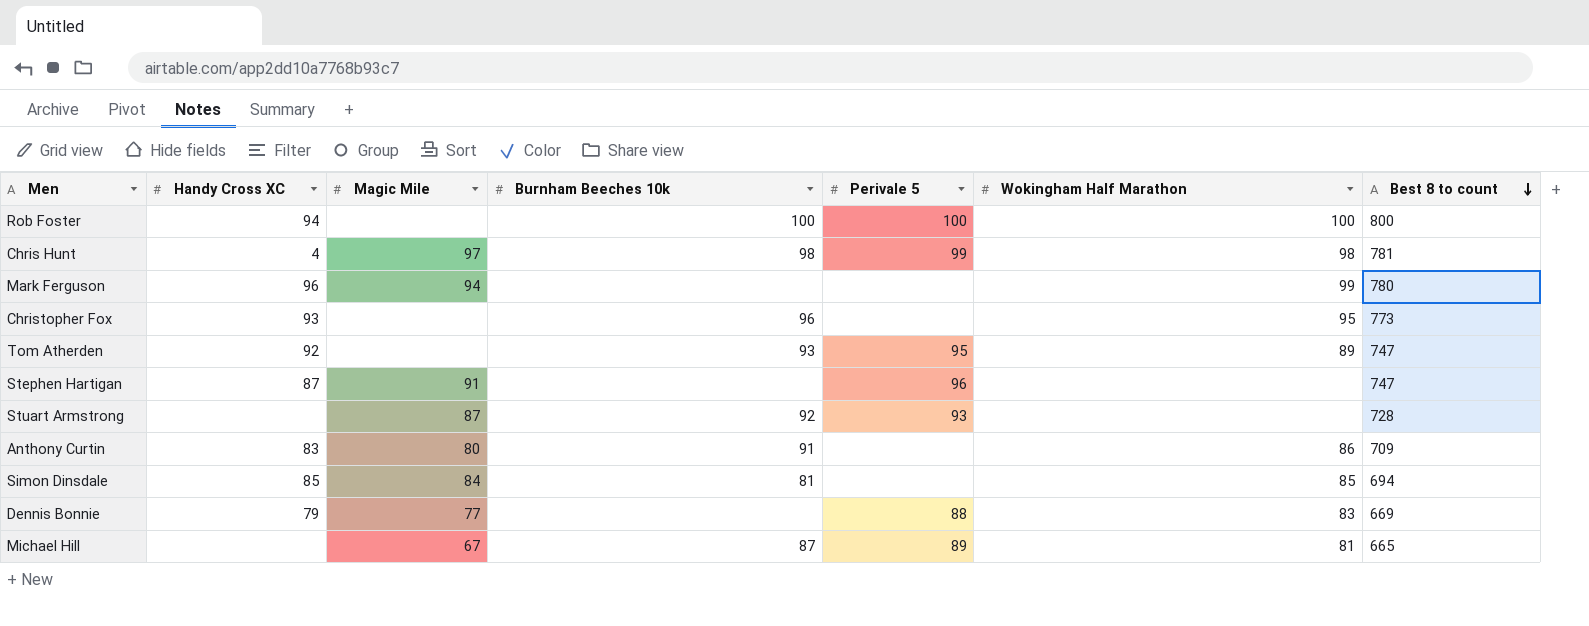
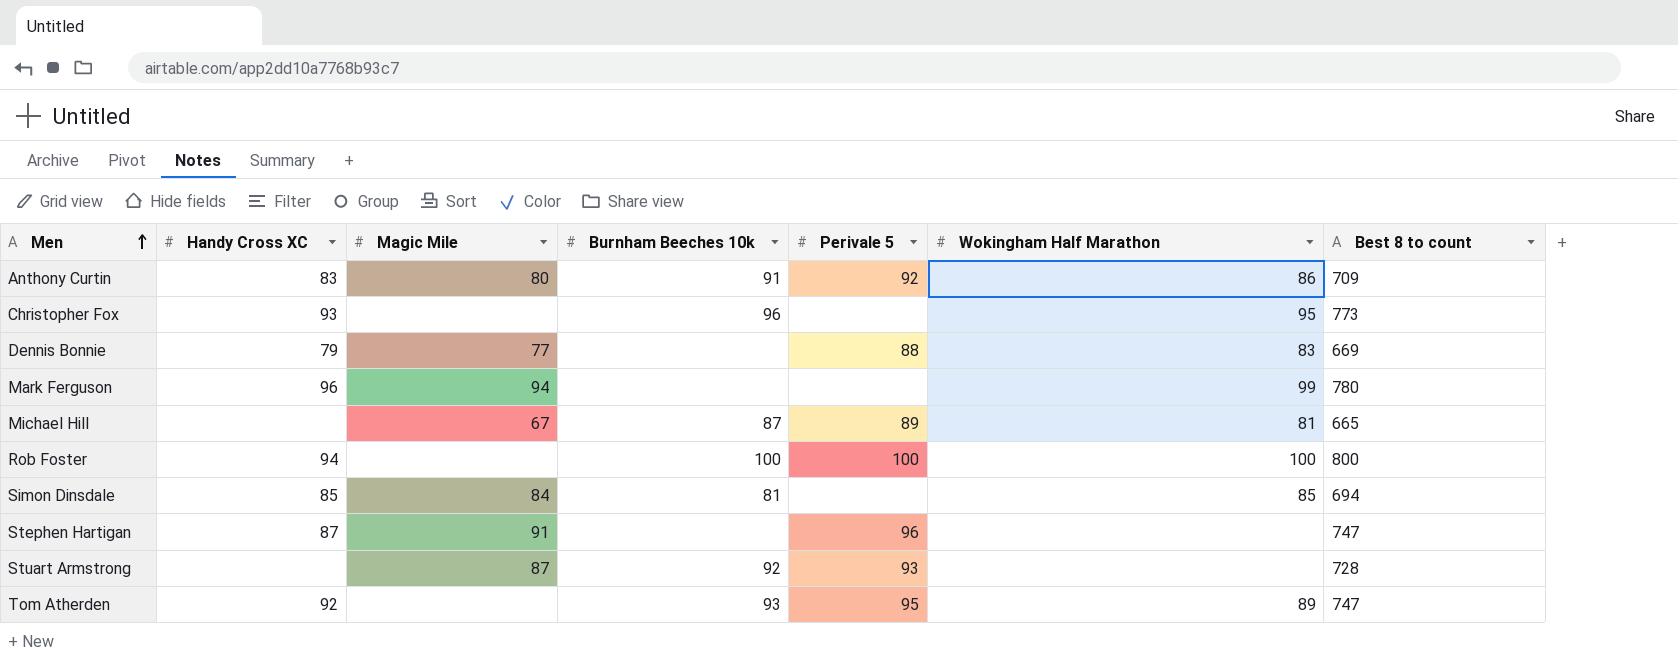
row order: Best 8 to count descending -> Men ascending
row Chris Hunt: 4 | 97 | 98 | 99 | 98 | 781 -> none
Anthony Curtin | Perivale 5: none -> 92

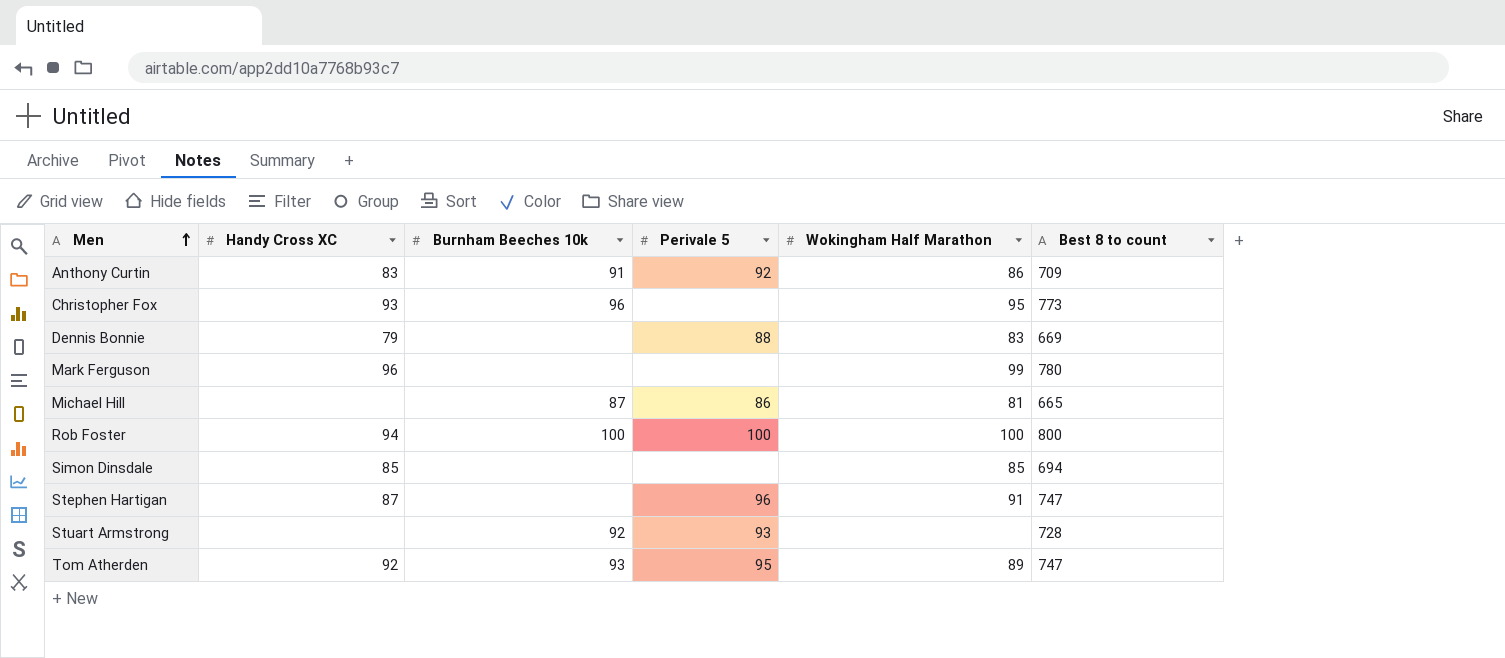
column Magic Mile | position: 3 -> none
Michael Hill | Perivale 5: 89 -> 86
Simon Dinsdale | Burnham Beeches 10k: 81 -> none
Stephen Hartigan | Wokingham Half Marathon: none -> 91

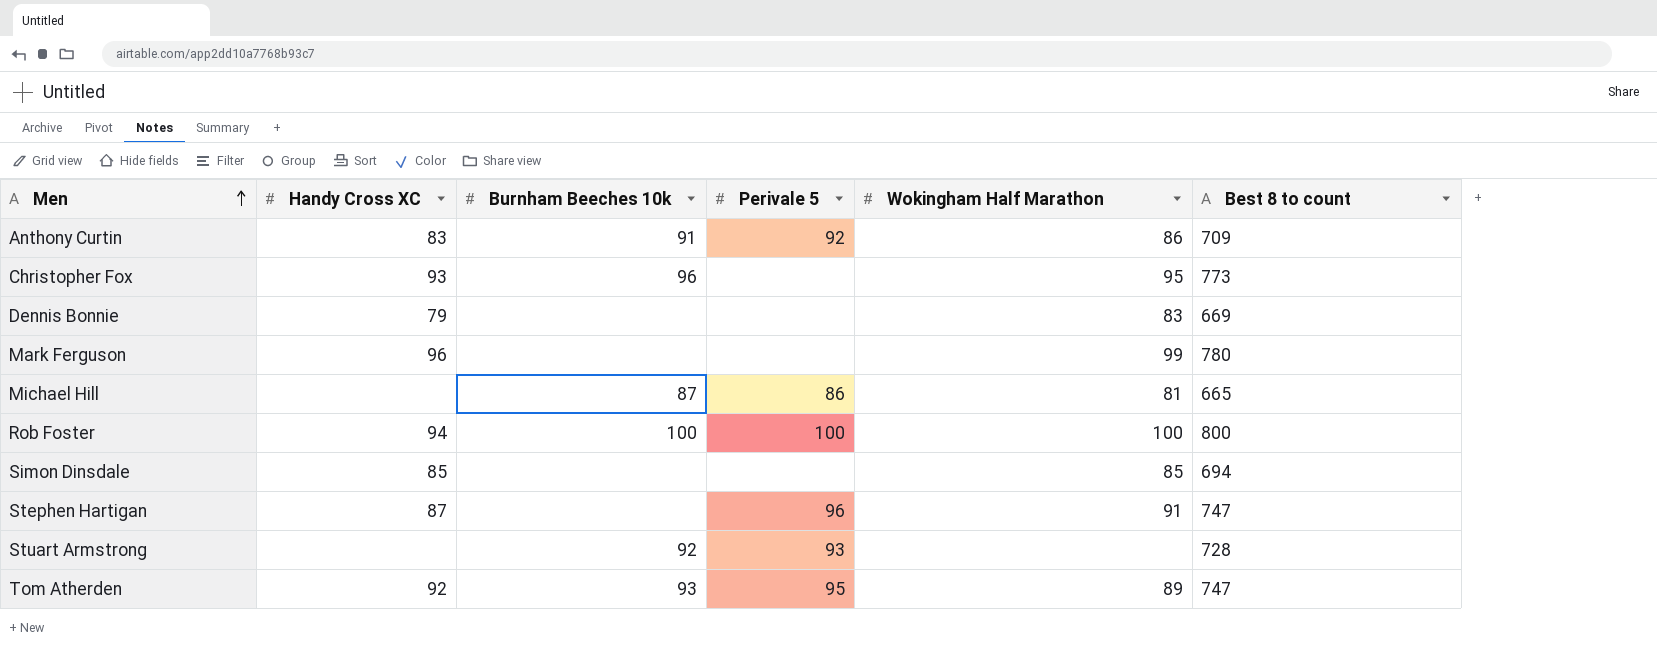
Dennis Bonnie | Perivale 5: 88 -> none

